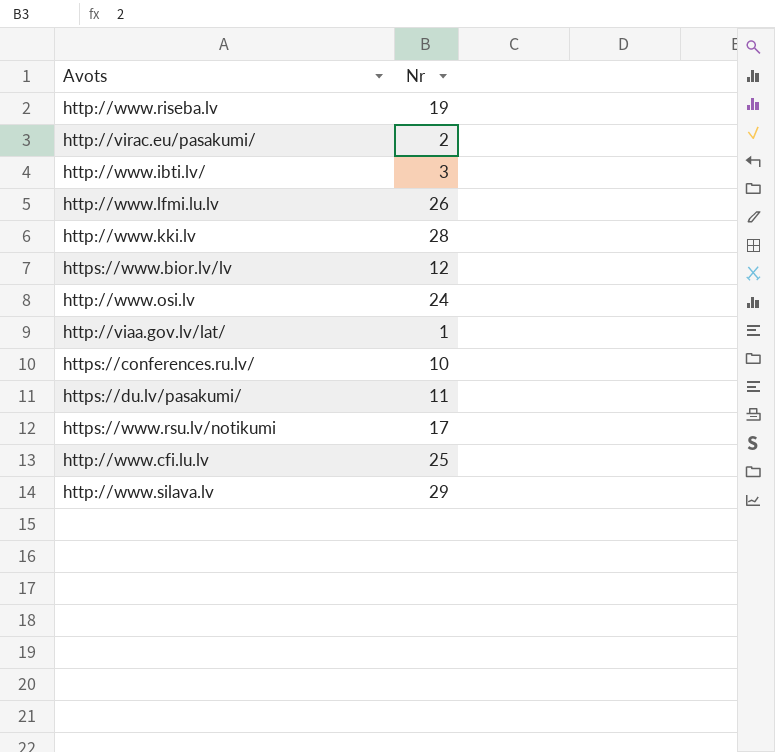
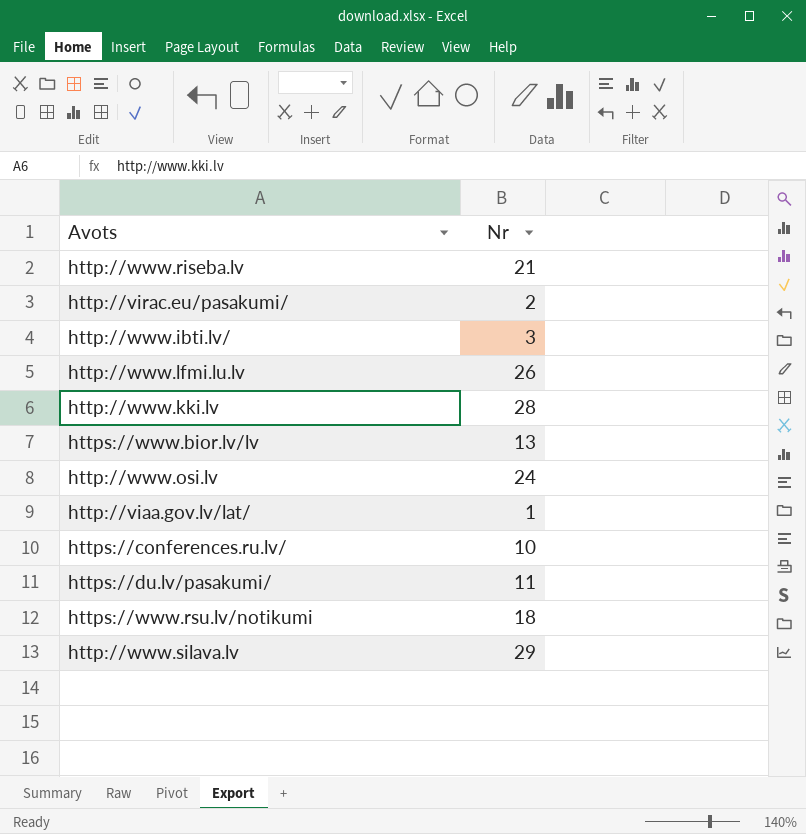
row http://www.cfi.lu.lv: 25 -> none
http://www.riseba.lv | Nr: 19 -> 21
https://www.bior.lv/lv | Nr: 12 -> 13
https://www.rsu.lv/notikumi | Nr: 17 -> 18

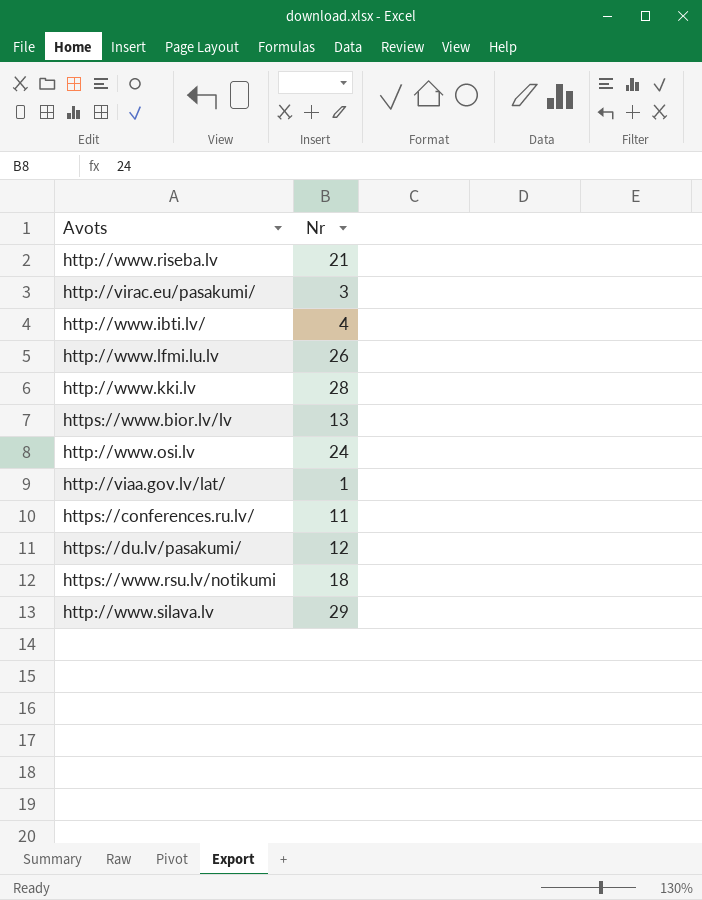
http://virac.eu/pasakumi/ | Nr: 2 -> 3
http://www.ibti.lv/ | Nr: 3 -> 4
https://conferences.ru.lv/ | Nr: 10 -> 11
https://du.lv/pasakumi/ | Nr: 11 -> 12

